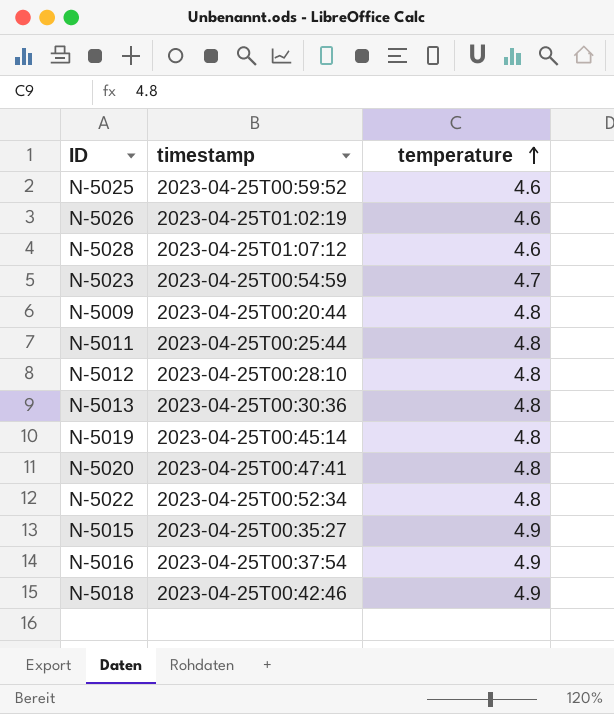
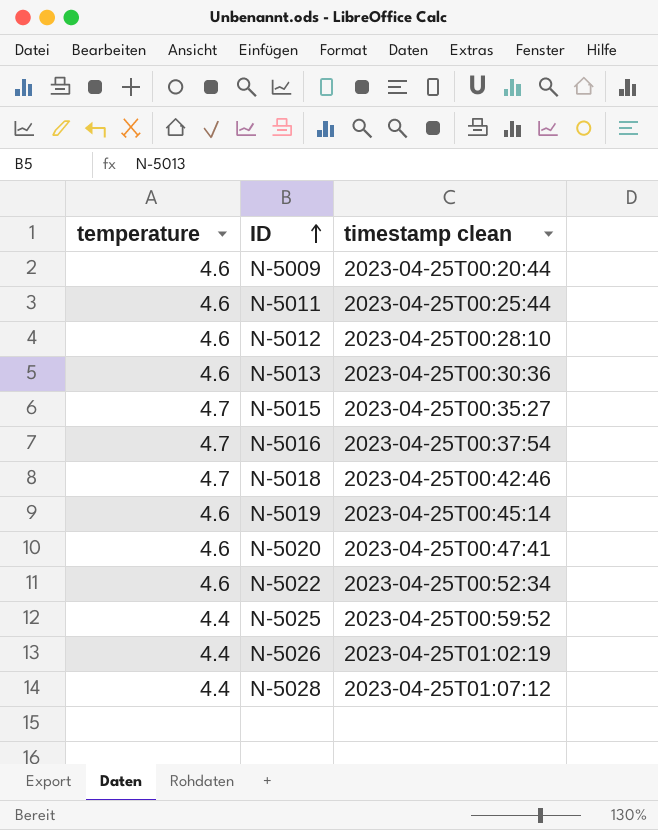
row order: temperature ascending -> ID ascending
column temperature | position: 3 -> 1
column name: timestamp -> timestamp clean
row N-5023: 2023-04-25T00:54:59 | 4.7 -> none
N-5009 | temperature: 4.8 -> 4.6
N-5011 | temperature: 4.8 -> 4.6
N-5012 | temperature: 4.8 -> 4.6
N-5013 | temperature: 4.8 -> 4.6
N-5015 | temperature: 4.9 -> 4.7
N-5016 | temperature: 4.9 -> 4.7
N-5018 | temperature: 4.9 -> 4.7
N-5019 | temperature: 4.8 -> 4.6
N-5020 | temperature: 4.8 -> 4.6
N-5022 | temperature: 4.8 -> 4.6
N-5025 | temperature: 4.6 -> 4.4
N-5026 | temperature: 4.6 -> 4.4
N-5028 | temperature: 4.6 -> 4.4

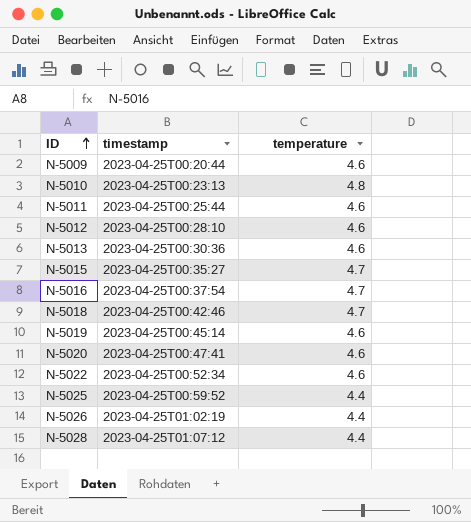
column name: timestamp clean -> timestamp
column temperature | position: 1 -> 3
row N-5010: none -> 2023-04-25T00:23:13 | 4.8

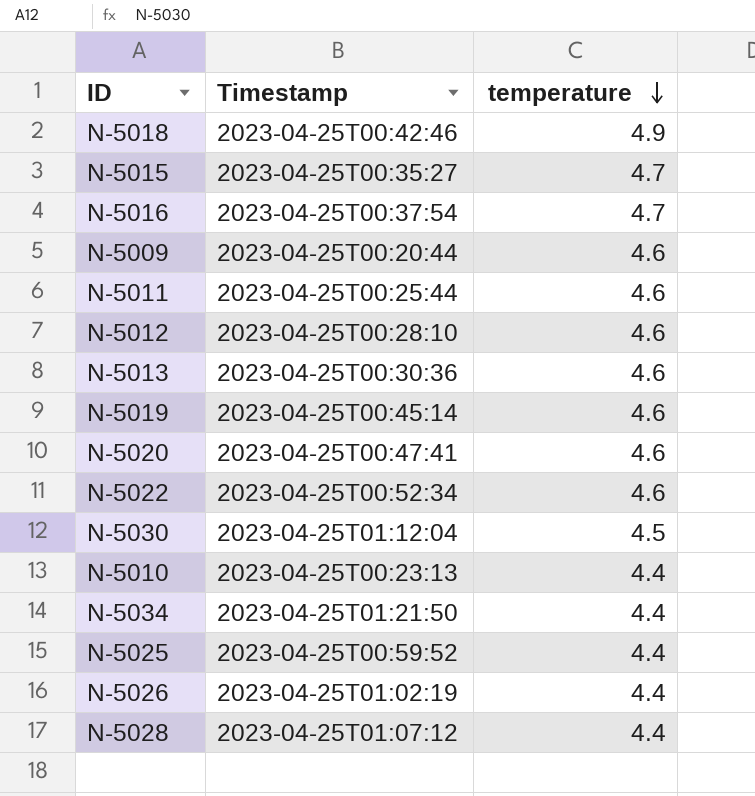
row order: ID ascending -> temperature descending
column name: timestamp -> Timestamp
N-5018 | temperature: 4.7 -> 4.9
row N-5030: none -> 2023-04-25T01:12:04 | 4.5
N-5010 | temperature: 4.8 -> 4.4
row N-5034: none -> 2023-04-25T01:21:50 | 4.4

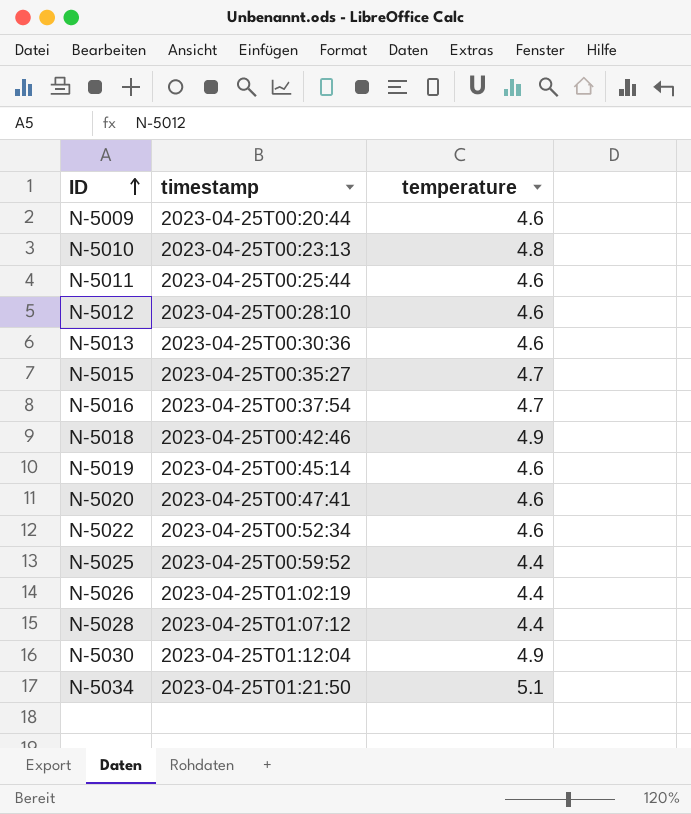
row order: temperature descending -> ID ascending
column name: Timestamp -> timestamp
N-5010 | temperature: 4.4 -> 4.8
N-5030 | temperature: 4.5 -> 4.9
N-5034 | temperature: 4.4 -> 5.1

